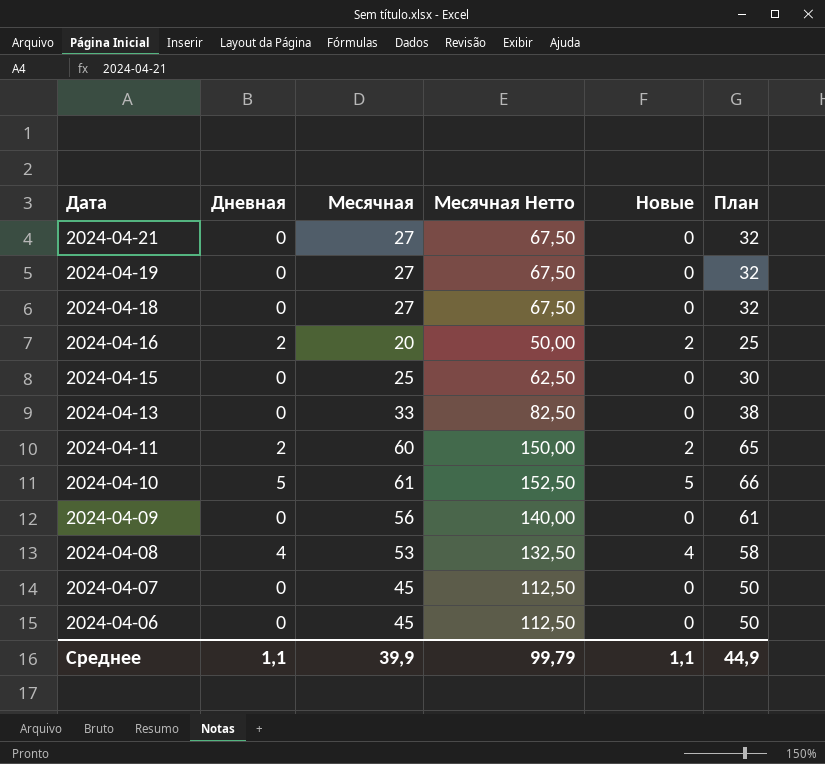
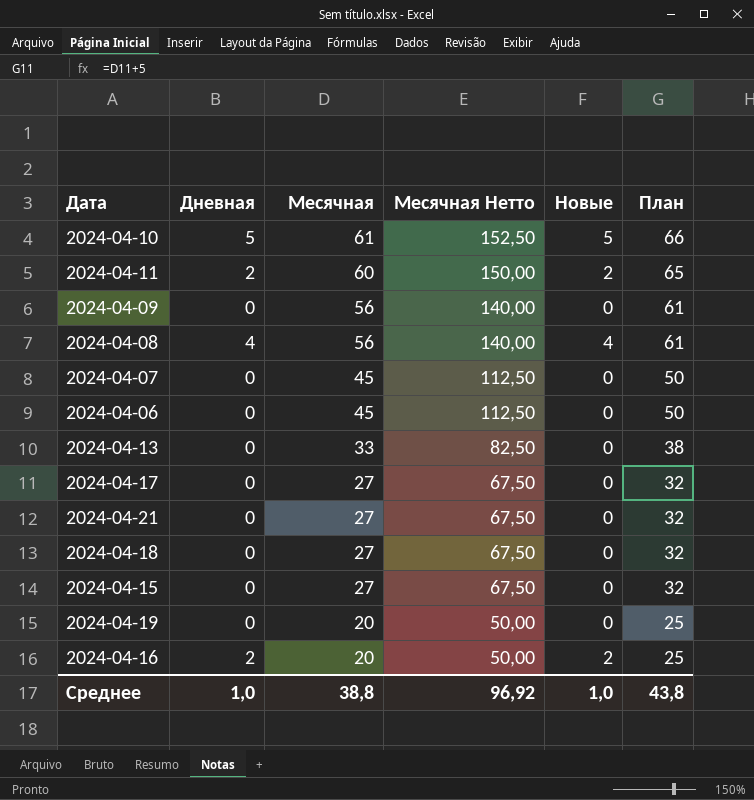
row order: Дата descending -> Месячная descending
2024-04-08 | Месячная: 53 -> 56
2024-04-08 | Месячная Нетто: 132,50 -> 140,00
2024-04-08 | План: 58 -> 61
row 2024-04-17: none -> 0 | 27 | 67,50 | 0 | 32
2024-04-15 | Месячная: 25 -> 27
2024-04-15 | Месячная Нетто: 62,50 -> 67,50
2024-04-15 | План: 30 -> 32
2024-04-19 | Месячная: 27 -> 20
2024-04-19 | Месячная Нетто: 67,50 -> 50,00
2024-04-19 | План: 32 -> 25
Среднее | Дневная: 1,1 -> 1,0
Среднее | Месячная: 39,9 -> 38,8
Среднее | Месячная Нетто: 99,79 -> 96,92
Среднее | Новые: 1,1 -> 1,0
Среднее | План: 44,9 -> 43,8

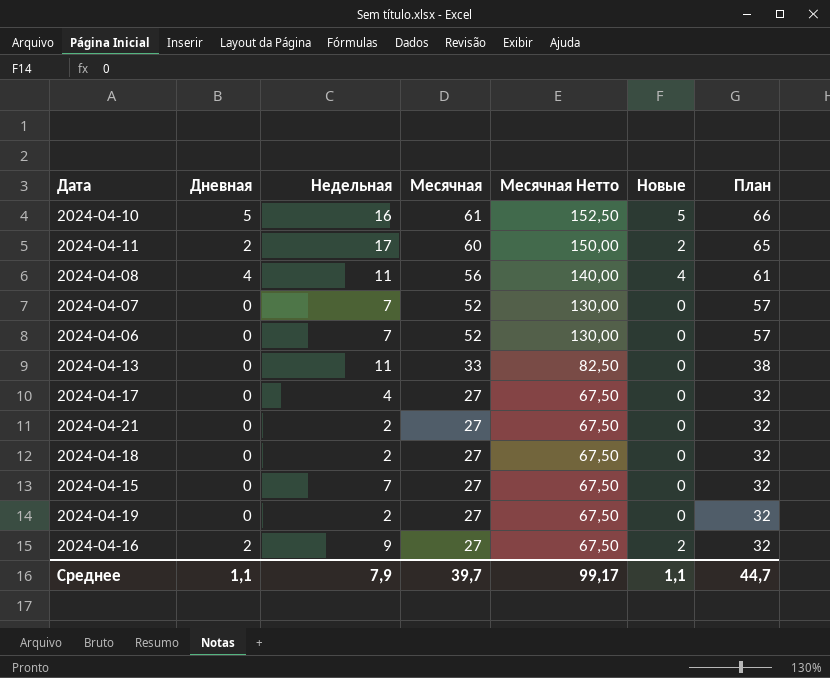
column Недельная | position: none -> 3
row 2024-04-09: 0 | 56 | 140,00 | 0 | 61 -> none
2024-04-07 | Месячная: 45 -> 52
2024-04-07 | Месячная Нетто: 112,50 -> 130,00
2024-04-07 | План: 50 -> 57
2024-04-06 | Месячная: 45 -> 52
2024-04-06 | Месячная Нетто: 112,50 -> 130,00
2024-04-06 | План: 50 -> 57
2024-04-19 | Месячная: 20 -> 27
2024-04-19 | Месячная Нетто: 50,00 -> 67,50
2024-04-19 | План: 25 -> 32
2024-04-16 | Месячная: 20 -> 27
2024-04-16 | Месячная Нетто: 50,00 -> 67,50
2024-04-16 | План: 25 -> 32
Среднее | Дневная: 1,0 -> 1,1
Среднее | Месячная: 38,8 -> 39,7
Среднее | Месячная Нетто: 96,92 -> 99,17
Среднее | Новые: 1,0 -> 1,1
Среднее | План: 43,8 -> 44,7

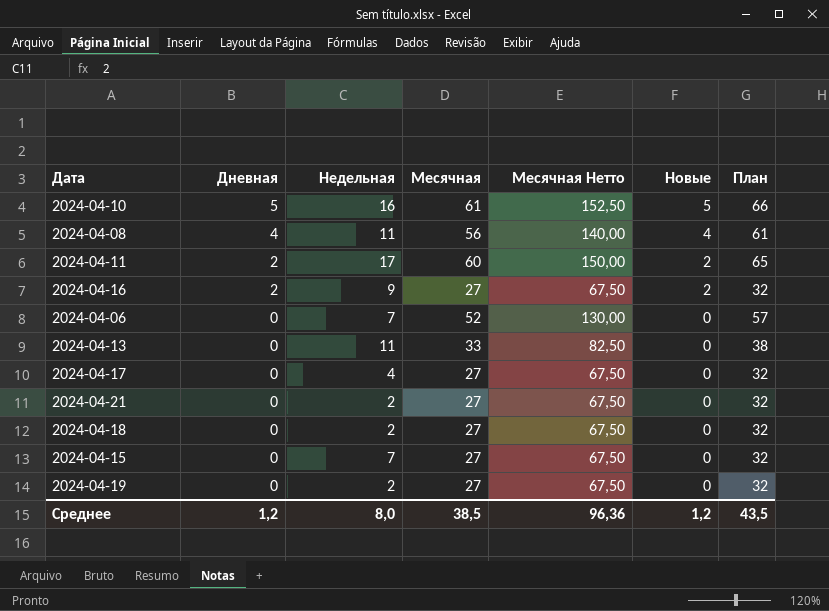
row order: Месячная descending -> Дневная descending
row 2024-04-07: 0 | 7 | 52 | 130,00 | 0 | 57 -> none
Среднее | Дневная: 1,1 -> 1,2
Среднее | Недельная: 7,9 -> 8,0
Среднее | Месячная: 39,7 -> 38,5
Среднее | Месячная Нетто: 99,17 -> 96,36
Среднее | Новые: 1,1 -> 1,2
Среднее | План: 44,7 -> 43,5

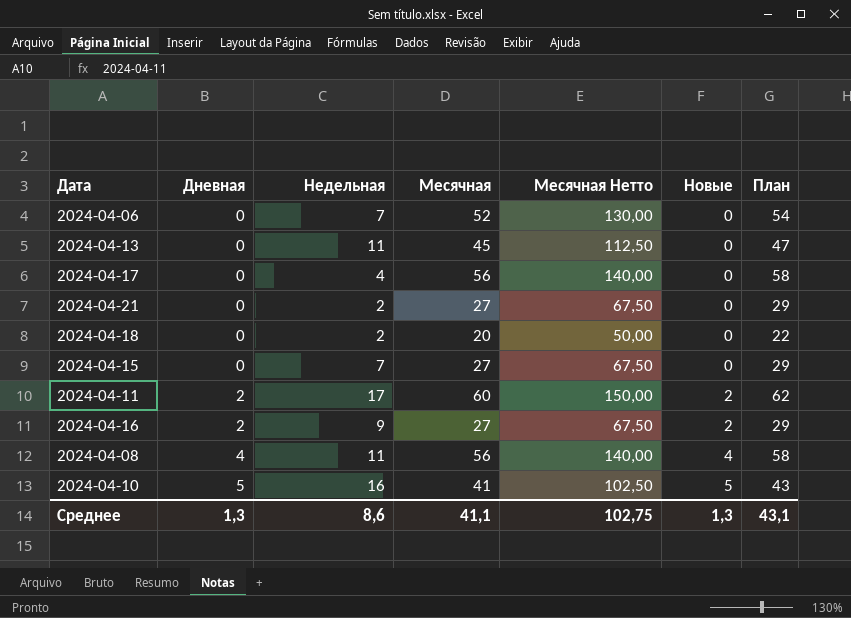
row order: Дневная descending -> Дневная ascending
column План | formula: [Месячная] + 5 -> [Месячная] + 2
row 2024-04-19: 0 | 2 | 27 | 67,50 | 0 | 32 -> none
2024-04-13 | Месячная: 33 -> 45
2024-04-13 | Месячная Нетто: 82,50 -> 112,50
2024-04-17 | Месячная: 27 -> 56
2024-04-17 | Месячная Нетто: 67,50 -> 140,00
2024-04-18 | Месячная: 27 -> 20
2024-04-18 | Месячная Нетто: 67,50 -> 50,00
2024-04-10 | Месячная: 61 -> 41
2024-04-10 | Месячная Нетто: 152,50 -> 102,50
Среднее | Дневная: 1,2 -> 1,3
Среднее | Недельная: 8,0 -> 8,6
Среднее | Месячная: 38,5 -> 41,1
Среднее | Месячная Нетто: 96,36 -> 102,75
Среднее | Новые: 1,2 -> 1,3
Среднее | План: 43,5 -> 43,1

